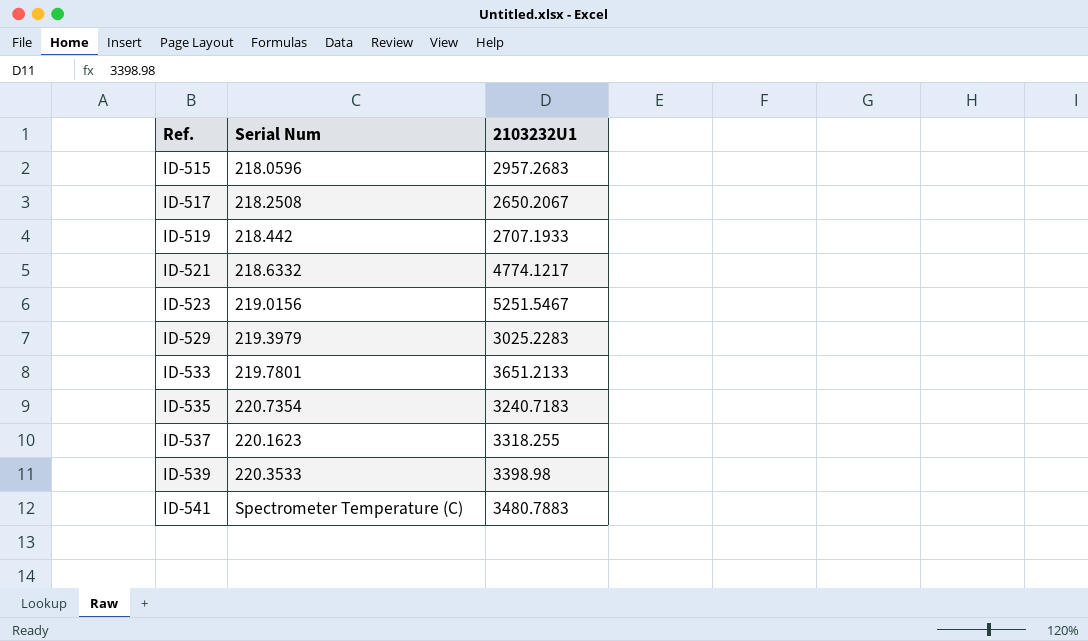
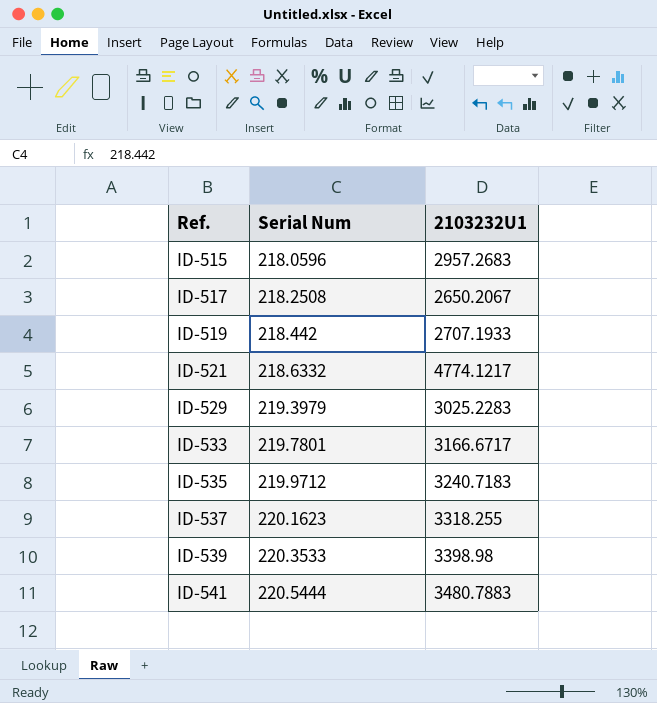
row ID-523: 219.0156 | 5251.5467 -> none
ID-533 | 2103232U1: 3651.2133 -> 3166.6717
ID-535 | Serial Num: 220.7354 -> 219.9712
ID-541 | Serial Num: Spectrometer Temperature (C) -> 220.5444

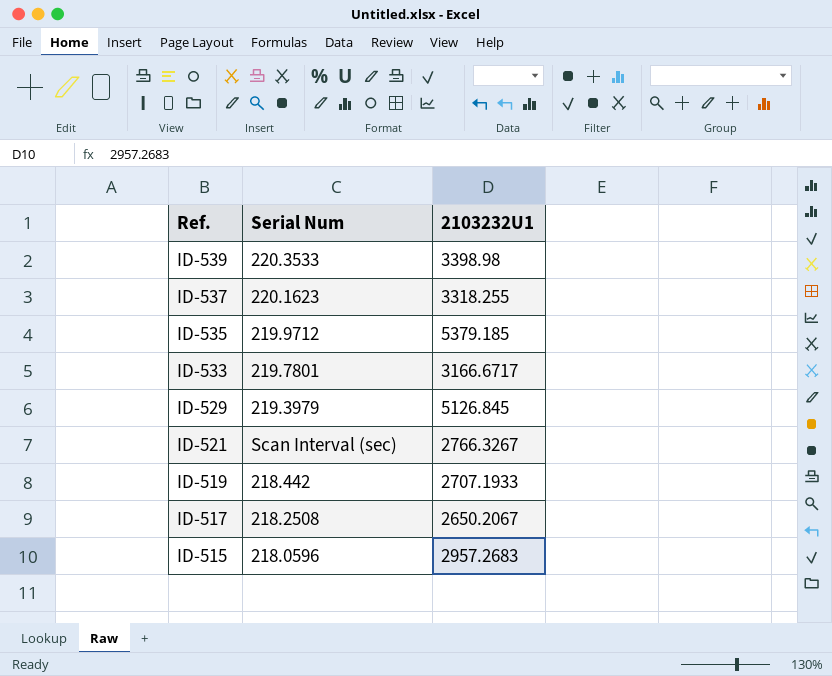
row order: Ref. ascending -> Ref. descending
row ID-541: 220.5444 | 3480.7883 -> none
ID-535 | 2103232U1: 3240.7183 -> 5379.185
ID-529 | 2103232U1: 3025.2283 -> 5126.845
ID-521 | Serial Num: 218.6332 -> Scan Interval (sec)
ID-521 | 2103232U1: 4774.1217 -> 2766.3267

